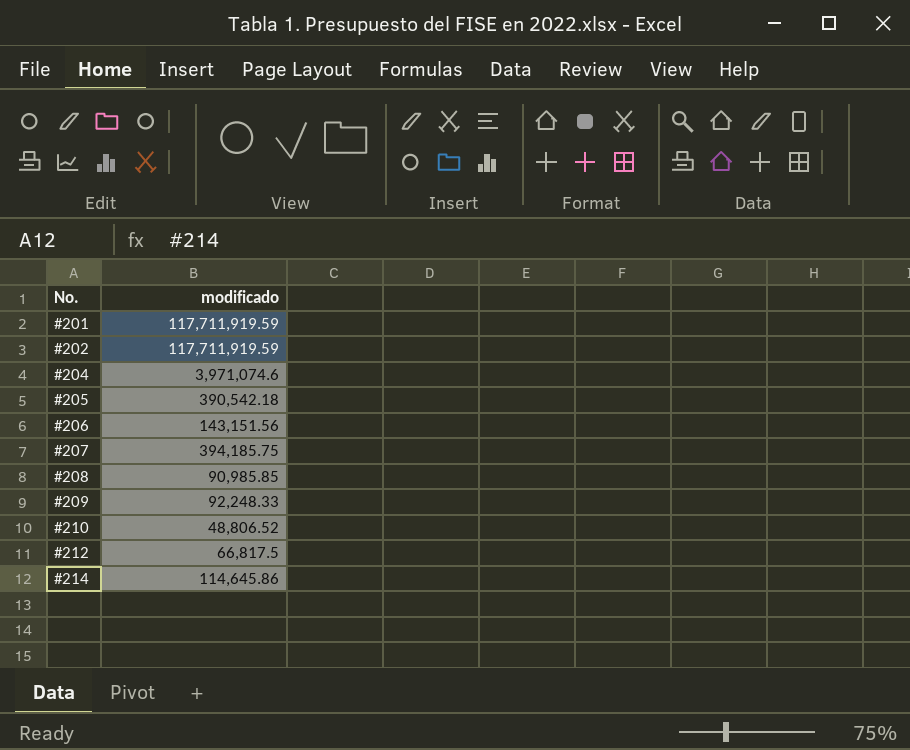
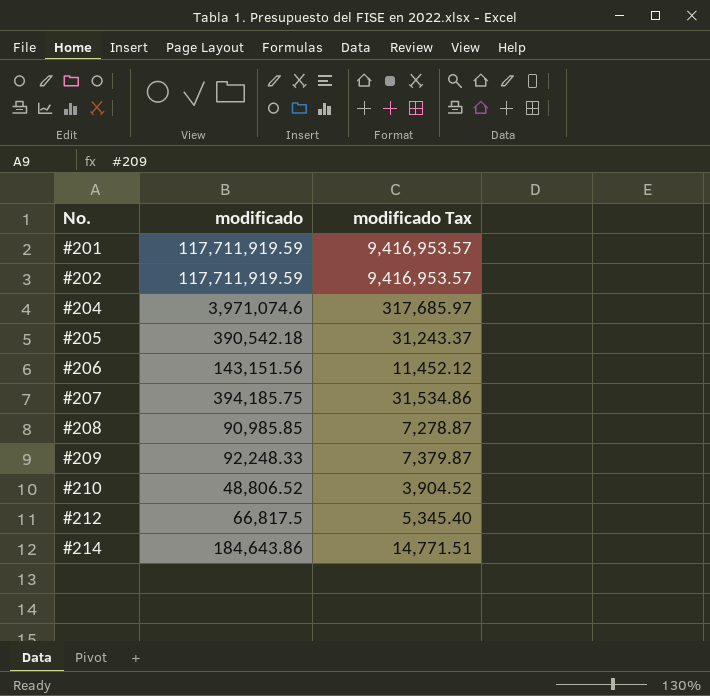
column modificado Tax | formula: none -> [modificado] * 0.08
#214 | modificado: 114,645.86 -> 184,643.86

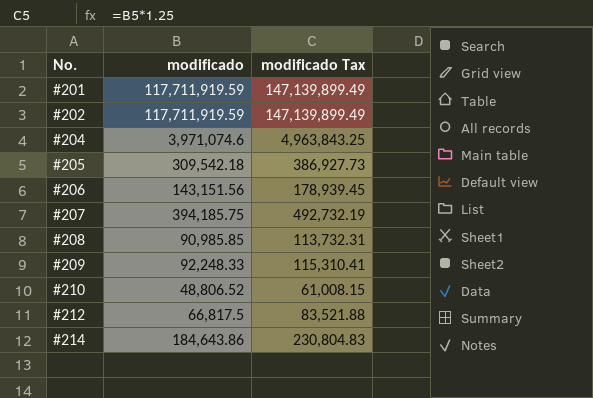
column modificado Tax | formula: [modificado] * 0.08 -> [modificado] * 1.25
#205 | modificado: 390,542.18 -> 309,542.18

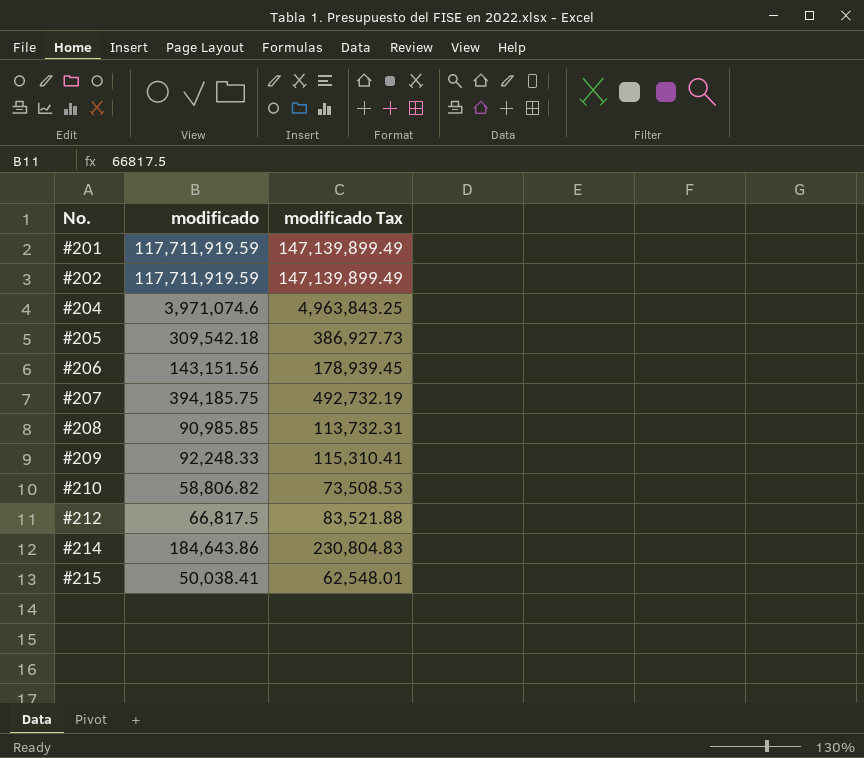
#210 | modificado: 48,806.52 -> 58,806.82
#210 | modificado Tax: 61,008.15 -> 73,508.53
row #215: none -> 50,038.41 | 62,548.01

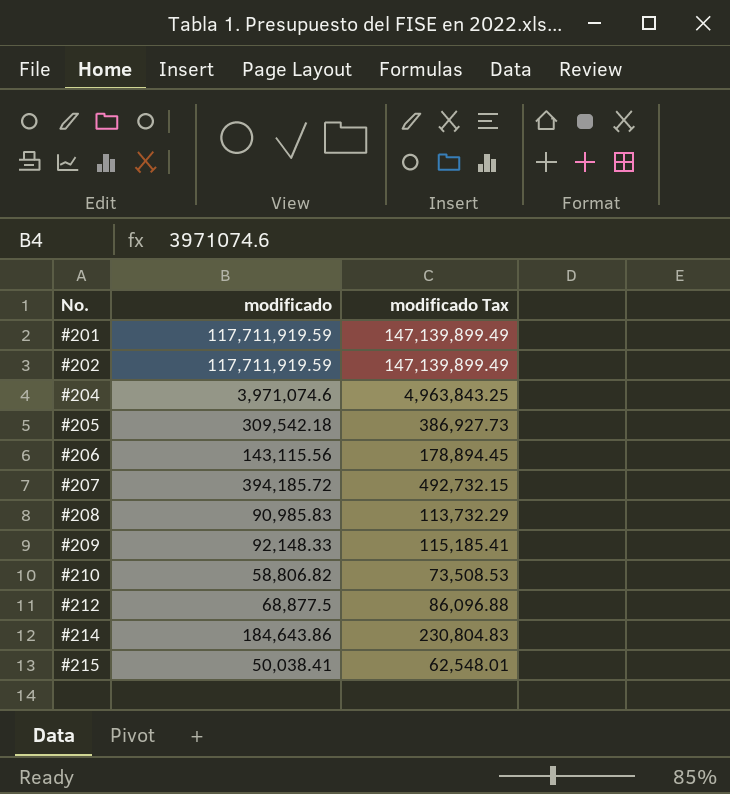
#206 | modificado: 143,151.56 -> 143,115.56
#206 | modificado Tax: 178,939.45 -> 178,894.45
#207 | modificado: 394,185.75 -> 394,185.72
#207 | modificado Tax: 492,732.19 -> 492,732.15
#208 | modificado: 90,985.85 -> 90,985.83
#208 | modificado Tax: 113,732.31 -> 113,732.29
#209 | modificado: 92,248.33 -> 92,148.33
#209 | modificado Tax: 115,310.41 -> 115,185.41
#212 | modificado: 66,817.5 -> 68,877.5
#212 | modificado Tax: 83,521.88 -> 86,096.88

